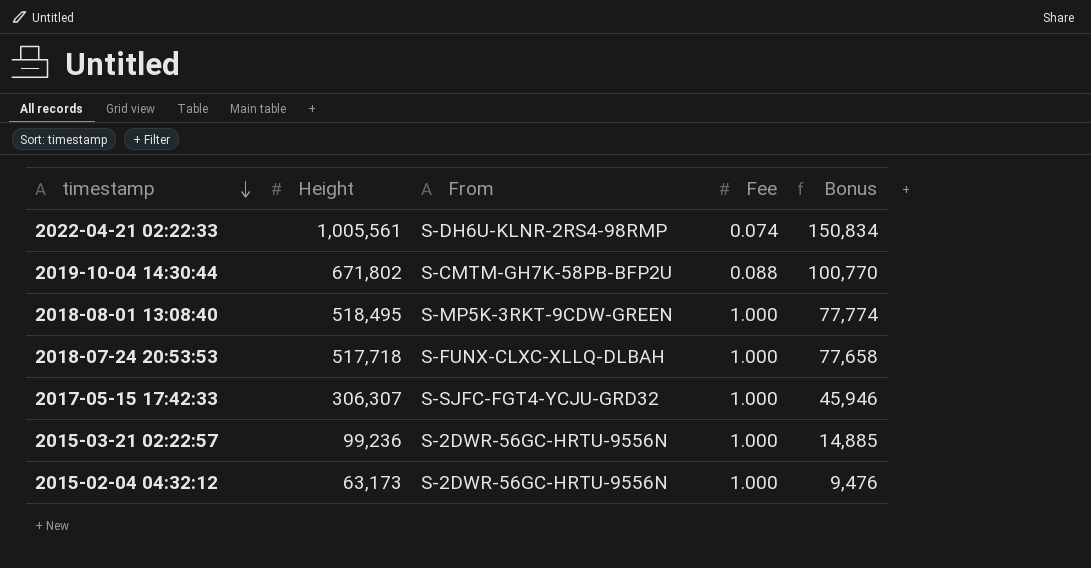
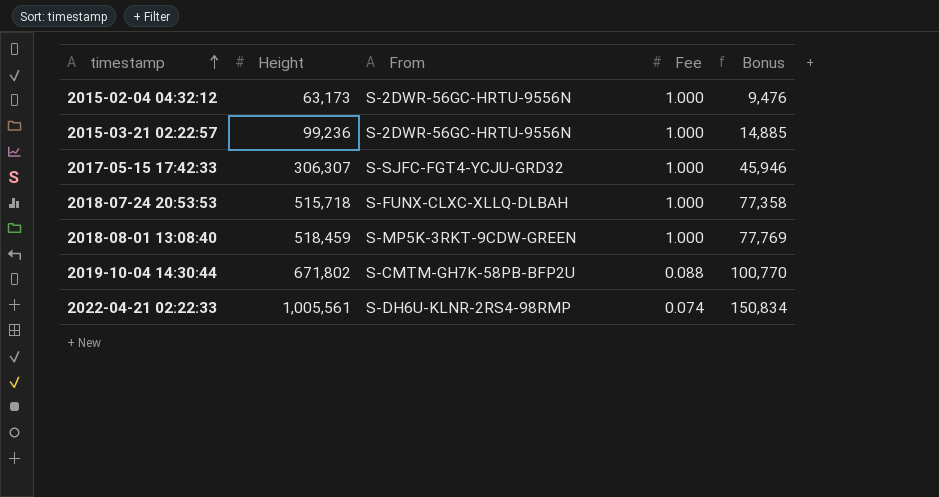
row order: timestamp descending -> timestamp ascending
2018-07-24 20:53:53 | Height: 517,718 -> 515,718
2018-07-24 20:53:53 | Bonus: 77,658 -> 77,358
2018-08-01 13:08:40 | Height: 518,495 -> 518,459
2018-08-01 13:08:40 | Bonus: 77,774 -> 77,769

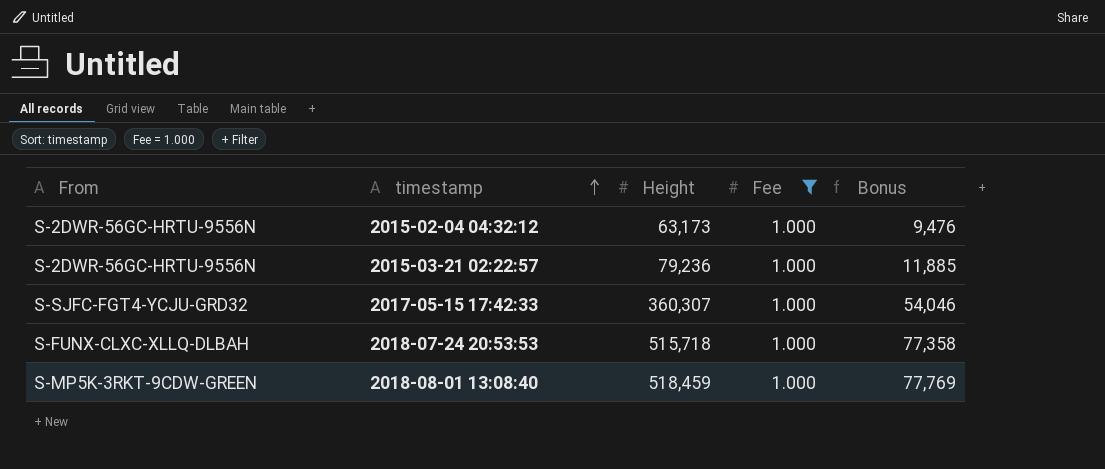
filter: none -> Fee = 1.000
column From | position: 3 -> 1
2015-03-21 02:22:57 | Height: 99,236 -> 79,236
2015-03-21 02:22:57 | Bonus: 14,885 -> 11,885
2017-05-15 17:42:33 | Height: 306,307 -> 360,307
2017-05-15 17:42:33 | Bonus: 45,946 -> 54,046

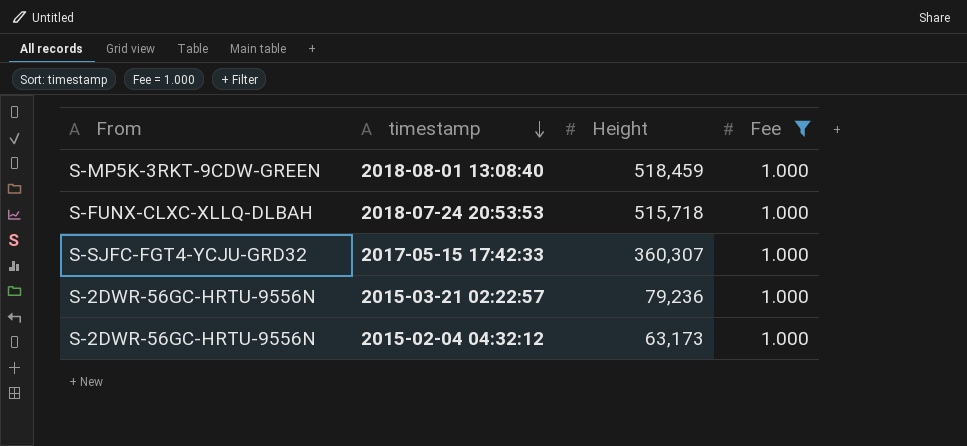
row order: timestamp ascending -> timestamp descending
column Bonus | formula: [Height] * 0.15 -> none

